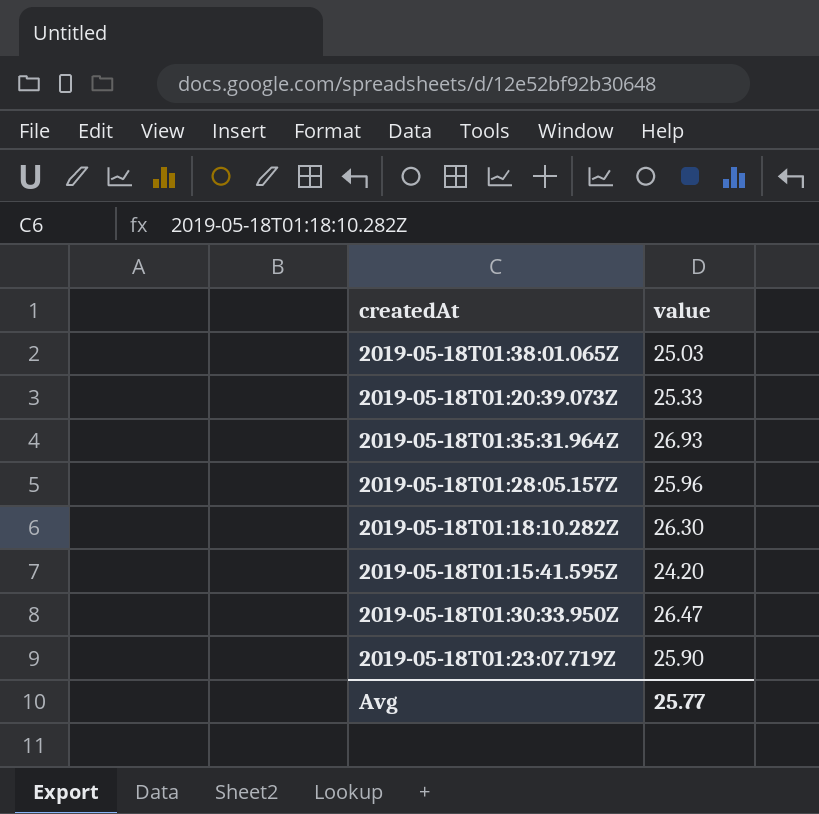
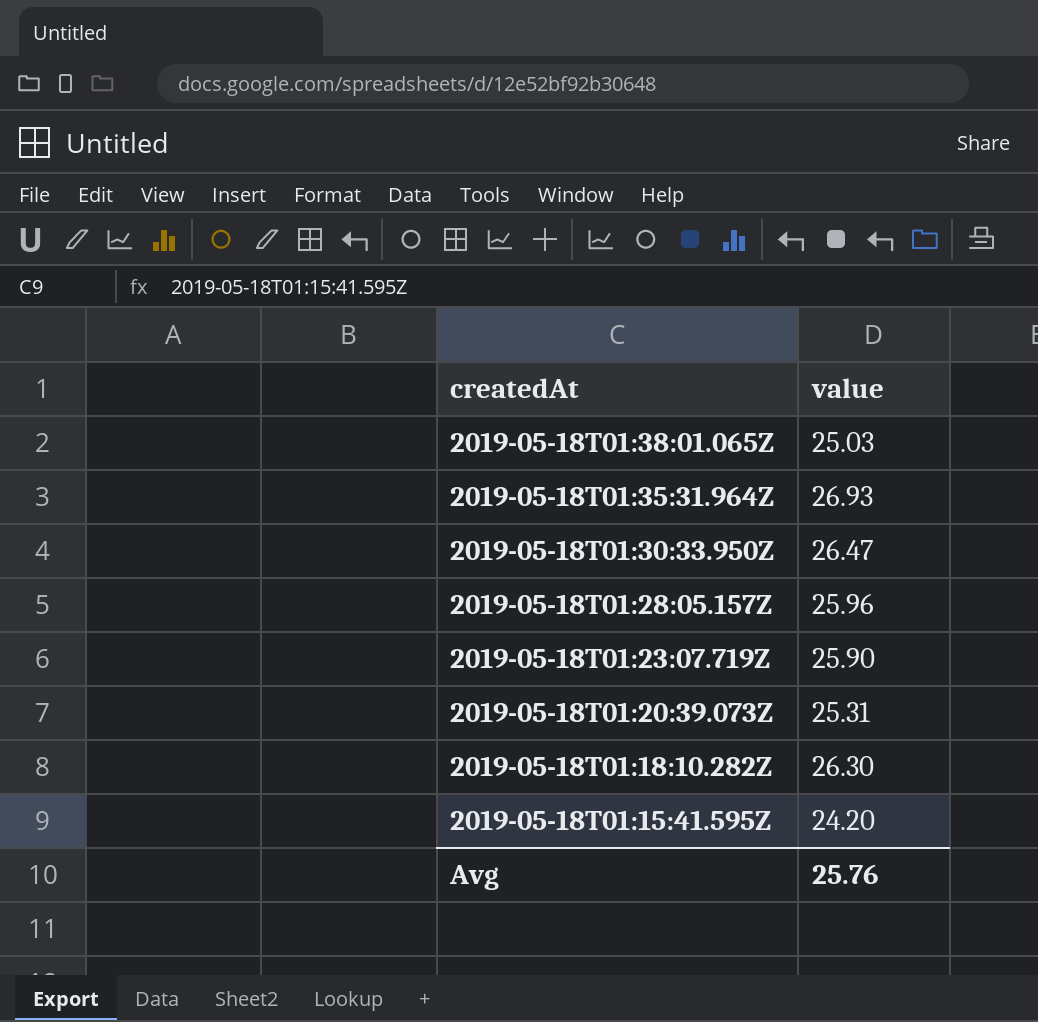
row order: none -> createdAt descending
2019-05-18T01:20:39.073Z | value: 25.33 -> 25.31
Avg | value: 25.77 -> 25.76

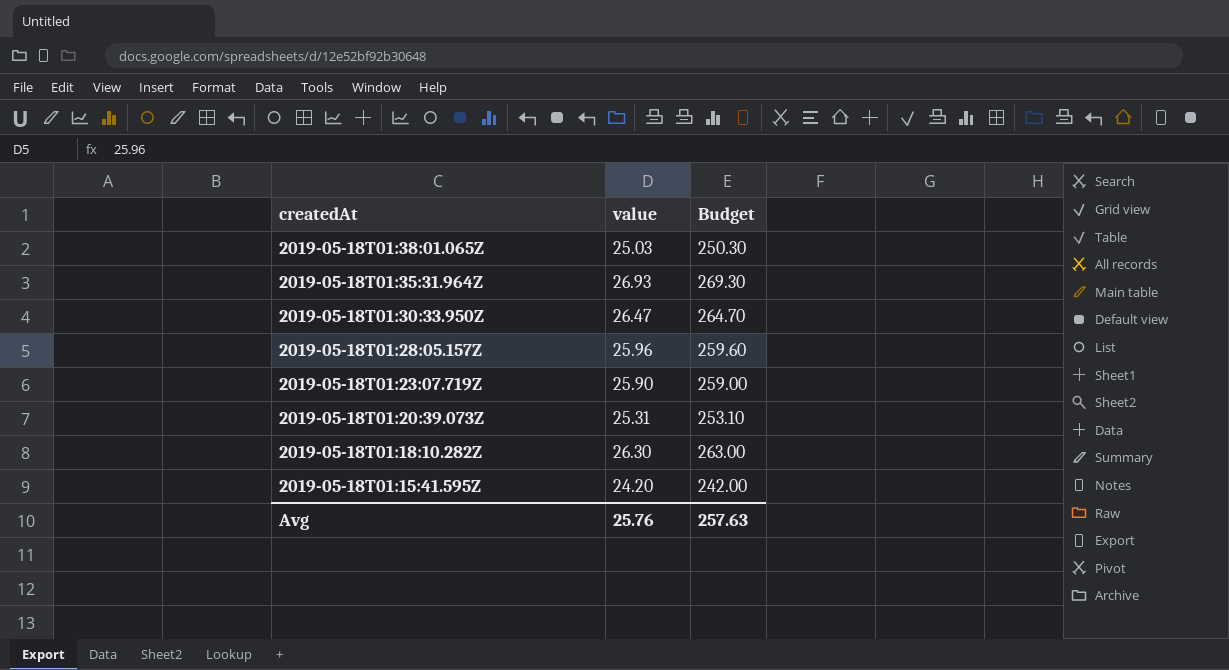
column Budget | formula: none -> [value] * 10

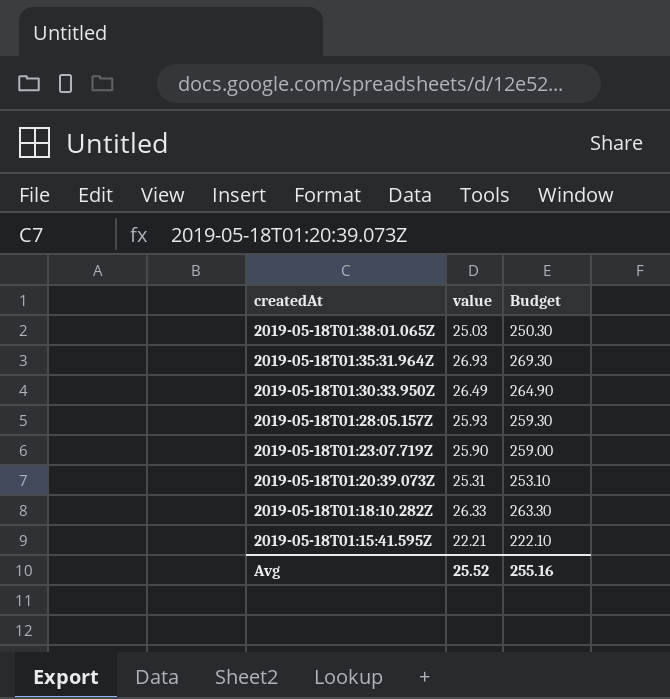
2019-05-18T01:30:33.950Z | value: 26.47 -> 26.49
2019-05-18T01:30:33.950Z | Budget: 264.70 -> 264.90
2019-05-18T01:28:05.157Z | value: 25.96 -> 25.93
2019-05-18T01:28:05.157Z | Budget: 259.60 -> 259.30
2019-05-18T01:18:10.282Z | value: 26.30 -> 26.33
2019-05-18T01:18:10.282Z | Budget: 263.00 -> 263.30
2019-05-18T01:15:41.595Z | value: 24.20 -> 22.21
2019-05-18T01:15:41.595Z | Budget: 242.00 -> 222.10
Avg | value: 25.76 -> 25.52
Avg | Budget: 257.63 -> 255.16

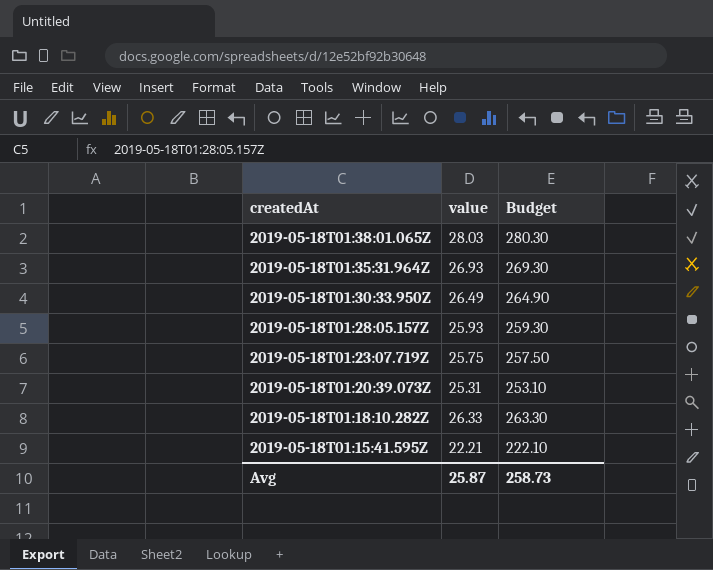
2019-05-18T01:38:01.065Z | value: 25.03 -> 28.03
2019-05-18T01:38:01.065Z | Budget: 250.30 -> 280.30
2019-05-18T01:23:07.719Z | value: 25.90 -> 25.75
2019-05-18T01:23:07.719Z | Budget: 259.00 -> 257.50
Avg | value: 25.52 -> 25.87
Avg | Budget: 255.16 -> 258.73

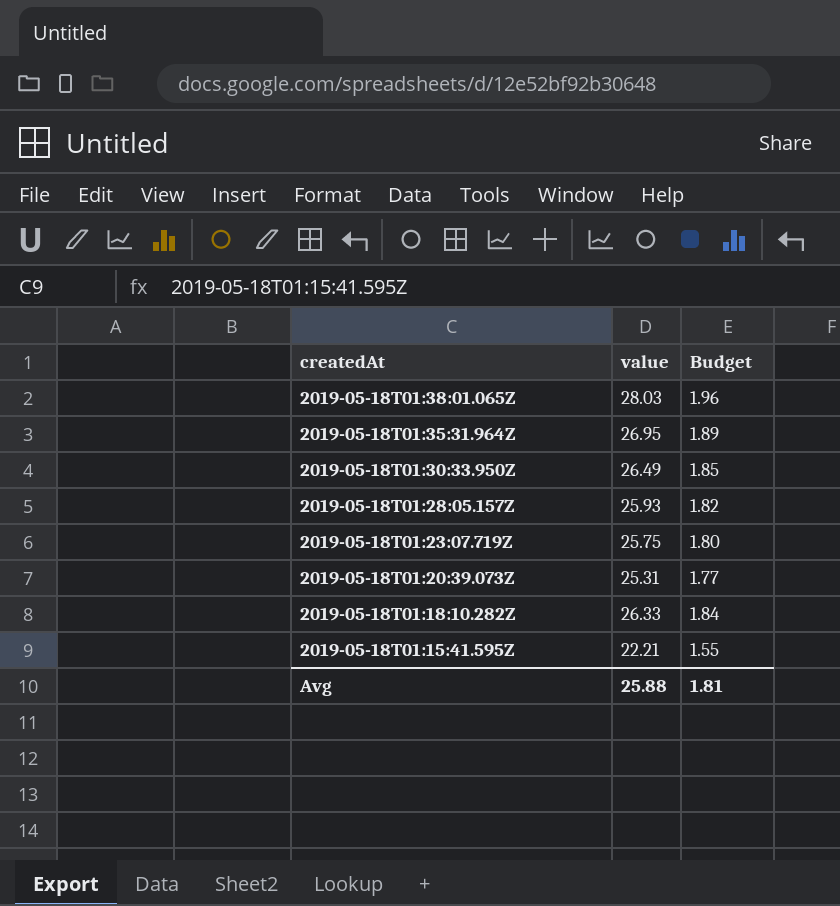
column Budget | formula: [value] * 10 -> [value] * 0.07
2019-05-18T01:35:31.964Z | value: 26.93 -> 26.95
Avg | value: 25.87 -> 25.88
Avg | Budget: 258.73 -> 1.81

